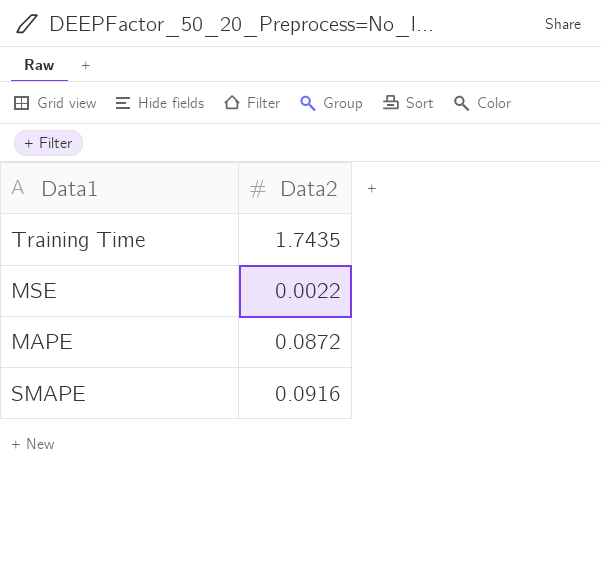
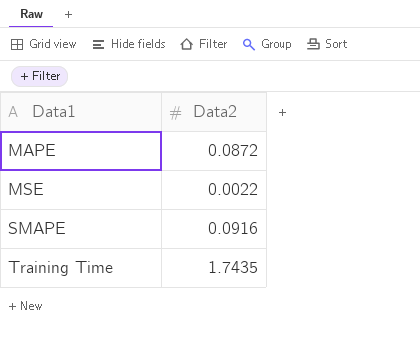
row order: none -> Data1 ascending

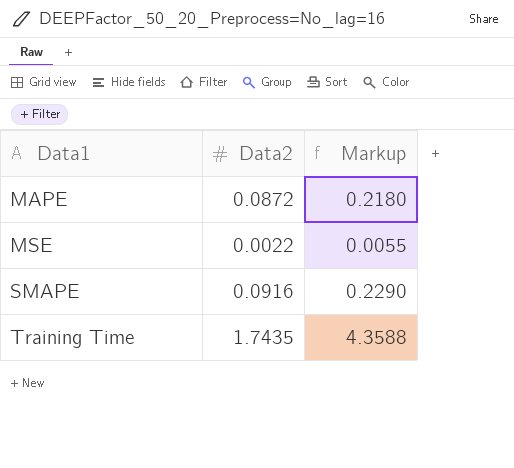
column Markup | formula: none -> [Data2] * 2.5

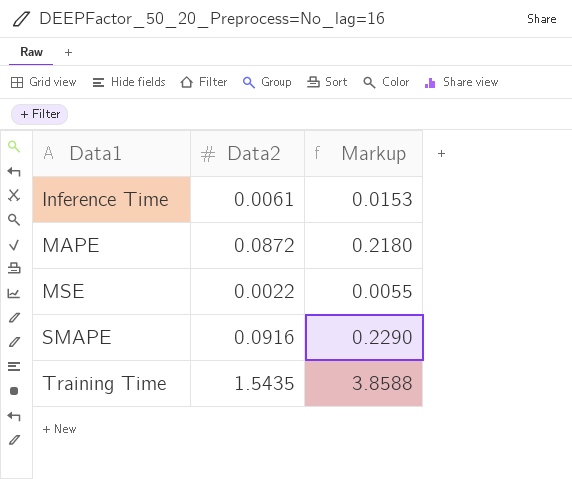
row Inference Time: none -> 0.0061 | 0.0153
Training Time | Data2: 1.7435 -> 1.5435
Training Time | Markup: 4.3588 -> 3.8588

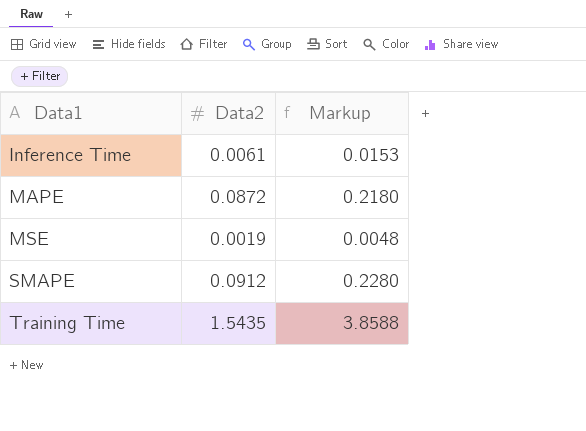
MSE | Data2: 0.0022 -> 0.0019
MSE | Markup: 0.0055 -> 0.0048
SMAPE | Data2: 0.0916 -> 0.0912
SMAPE | Markup: 0.2290 -> 0.2280

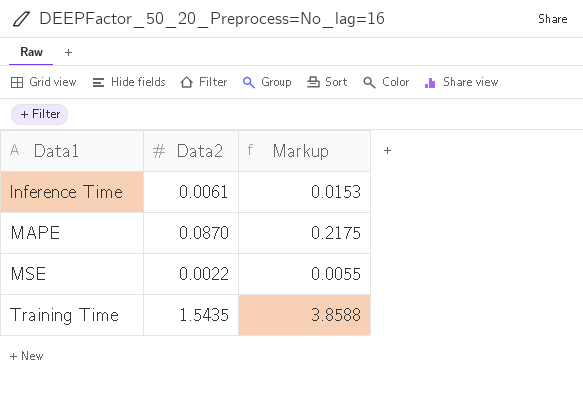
row SMAPE: 0.0912 | 0.2280 -> none
MAPE | Data2: 0.0872 -> 0.0870
MAPE | Markup: 0.2180 -> 0.2175
MSE | Data2: 0.0019 -> 0.0022
MSE | Markup: 0.0048 -> 0.0055

